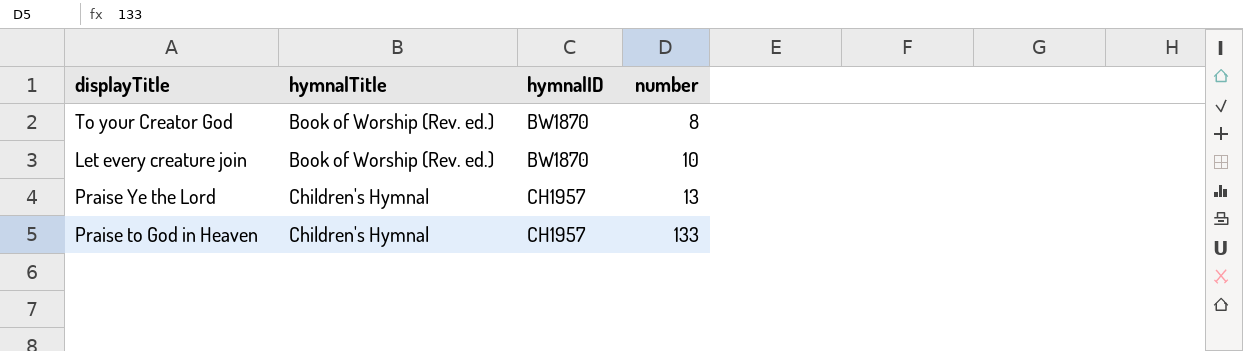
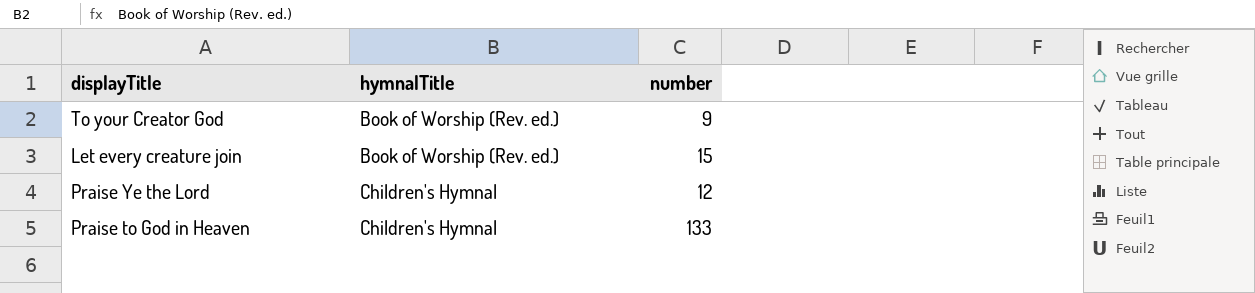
column hymnalID | position: 3 -> none
To your Creator God | number: 8 -> 9
Let every creature join | number: 10 -> 15
Praise Ye the Lord | number: 13 -> 12

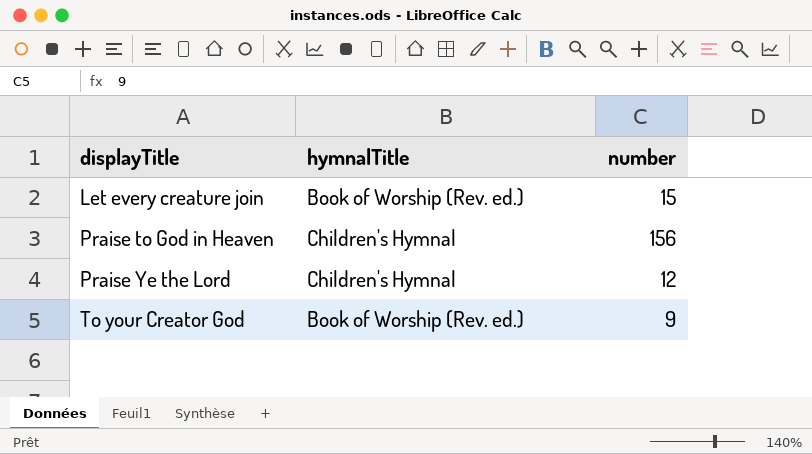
row order: hymnalTitle ascending -> displayTitle ascending
Praise to God in Heaven | number: 133 -> 156

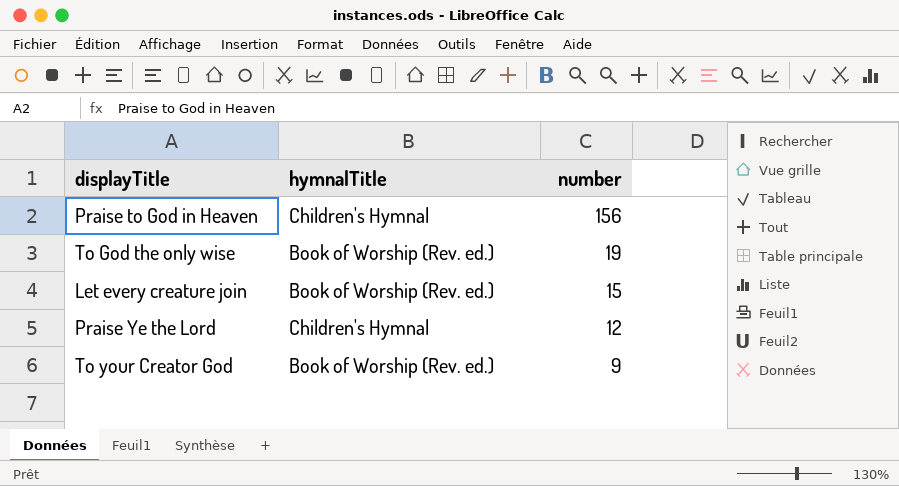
row order: displayTitle ascending -> number descending
row To God the only wise: none -> Book of Worship (Rev. ed.) | 19

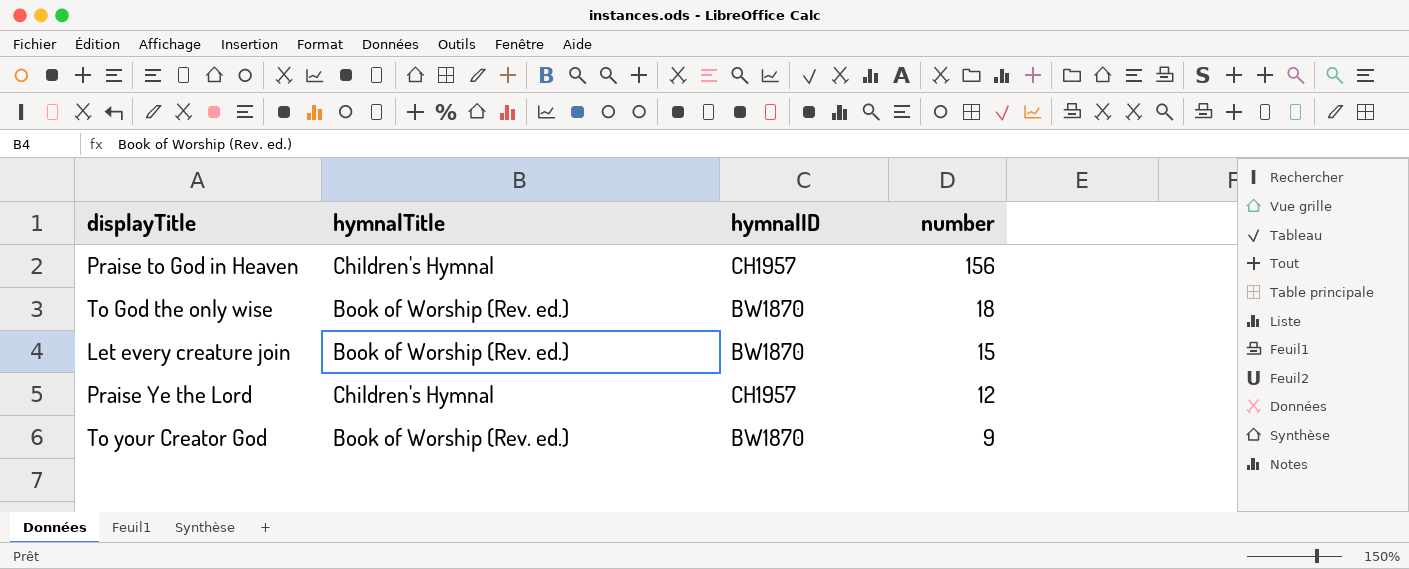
column hymnalID | position: none -> 3
To God the only wise | number: 19 -> 18

